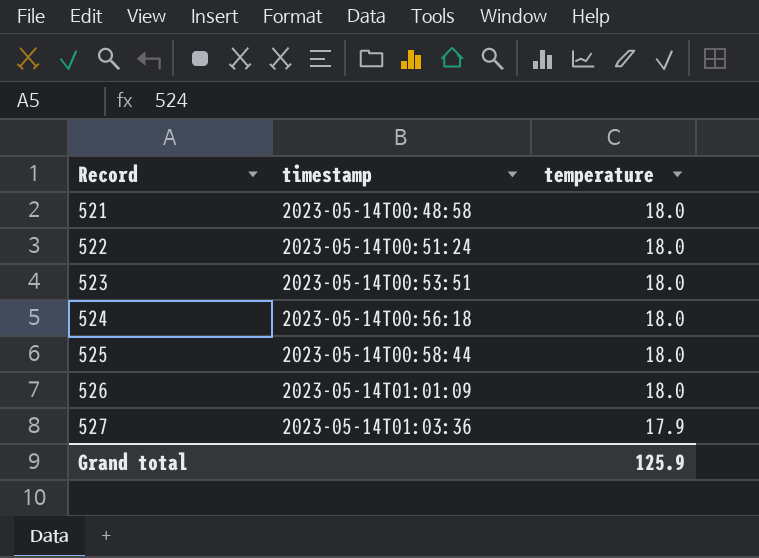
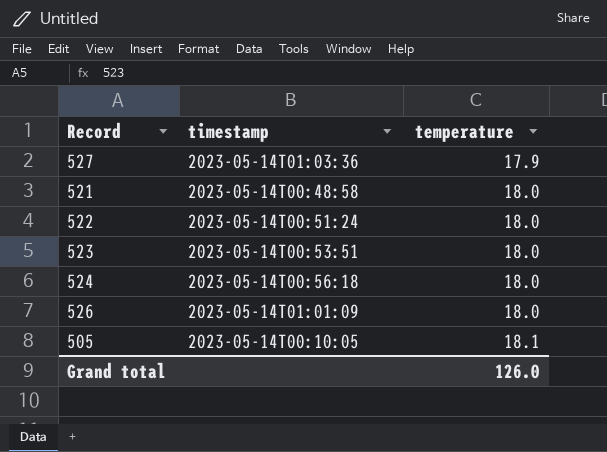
row order: Record ascending -> temperature ascending
row 525: 2023-05-14T00:58:44 | 18.0 -> none
row 505: none -> 2023-05-14T00:10:05 | 18.1
Grand total | temperature: 125.9 -> 126.0

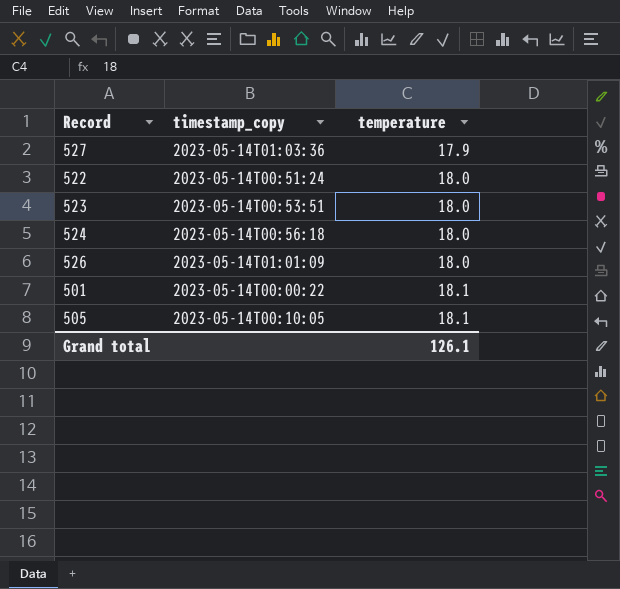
column name: timestamp -> timestamp_copy
row 521: 2023-05-14T00:48:58 | 18.0 -> none
row 501: none -> 2023-05-14T00:00:22 | 18.1
Grand total | temperature: 126.0 -> 126.1

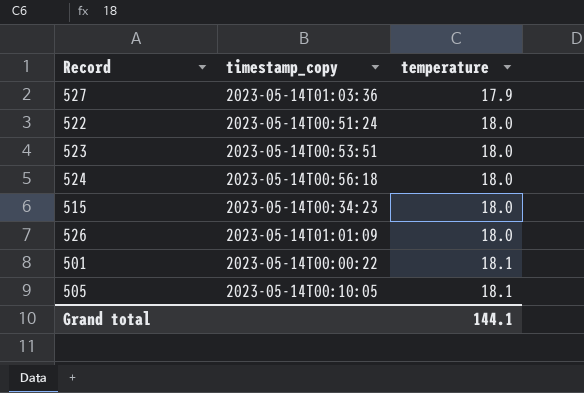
row 515: none -> 2023-05-14T00:34:23 | 18.0
Grand total | temperature: 126.1 -> 144.1

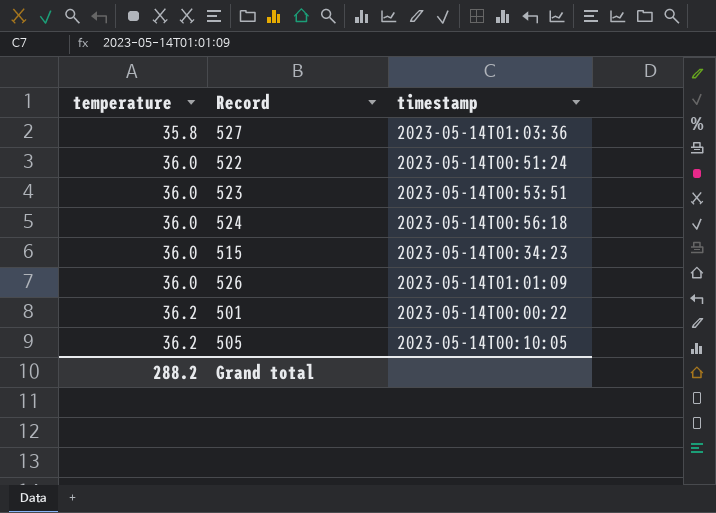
column temperature | position: 3 -> 1
column name: timestamp_copy -> timestamp
527 | temperature: 17.9 -> 35.8
522 | temperature: 18.0 -> 36.0
523 | temperature: 18.0 -> 36.0
524 | temperature: 18.0 -> 36.0
515 | temperature: 18.0 -> 36.0
526 | temperature: 18.0 -> 36.0
501 | temperature: 18.1 -> 36.2
505 | temperature: 18.1 -> 36.2
Grand total | temperature: 144.1 -> 288.2

